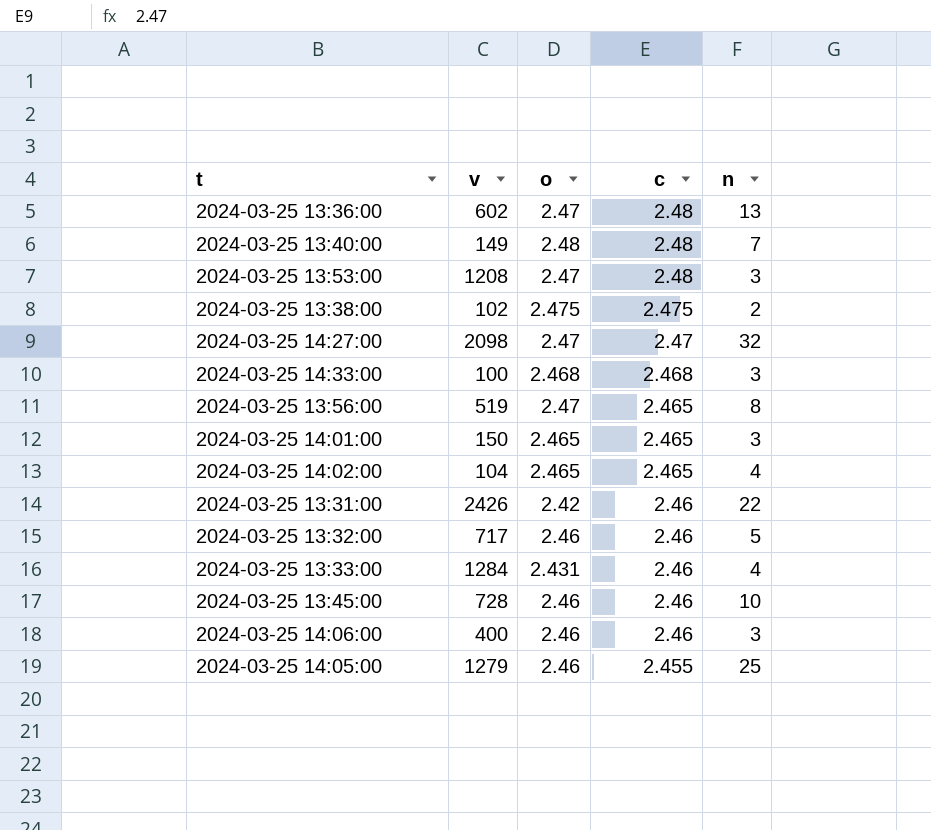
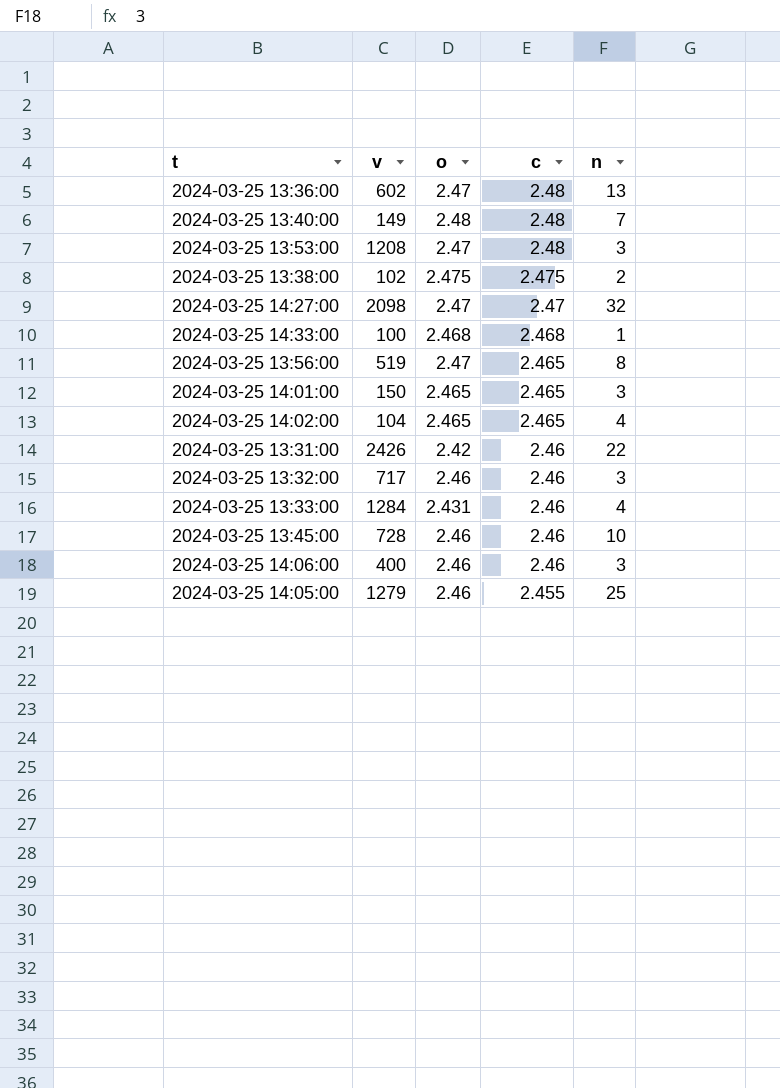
2024-03-25 14:33:00 | n: 3 -> 1
2024-03-25 13:32:00 | n: 5 -> 3

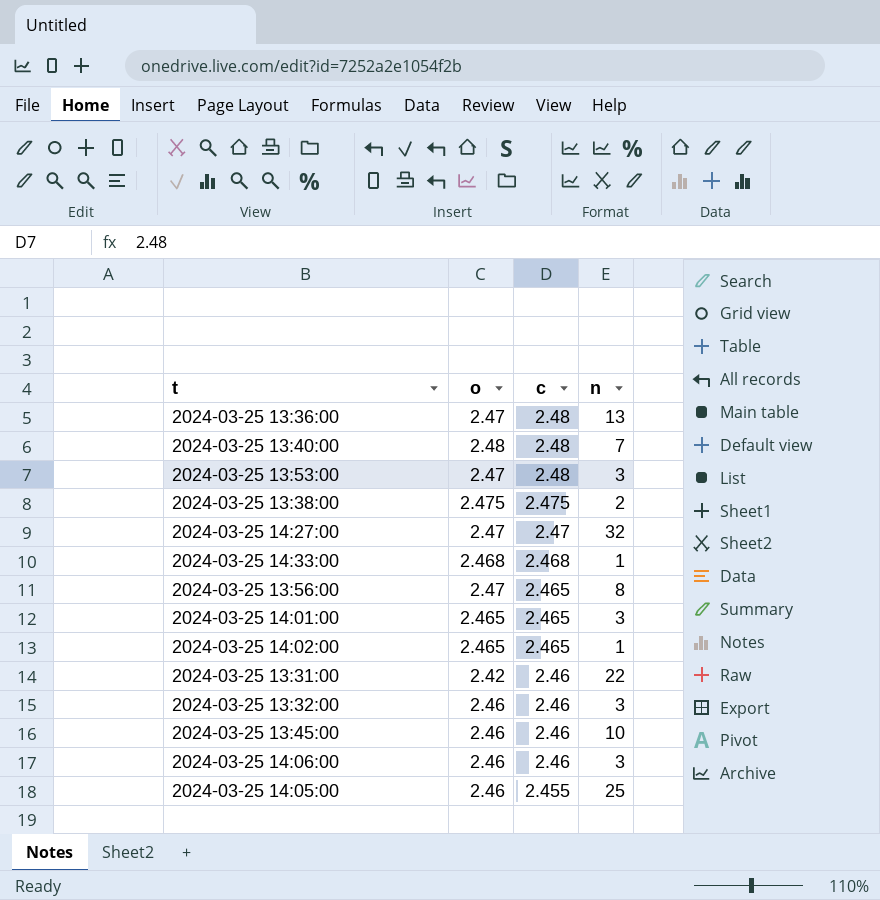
column v | position: 2 -> none
row 2024-03-25 13:33:00: 1284 | 2.431 | 2.46 | 4 -> none
2024-03-25 14:02:00 | n: 4 -> 1

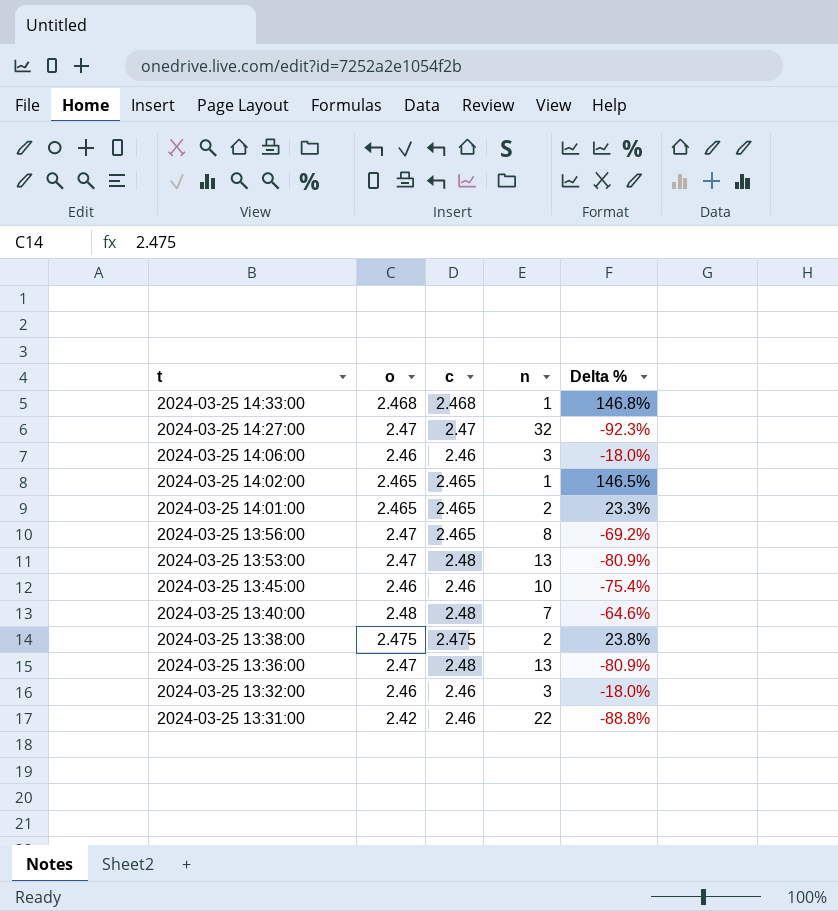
row order: c descending -> t descending
column Delta % | formula: none -> ([c] - [n]) / [n]
row 2024-03-25 14:05:00: 2.46 | 2.455 | 25 -> none
2024-03-25 14:01:00 | n: 3 -> 2
2024-03-25 13:53:00 | n: 3 -> 13

